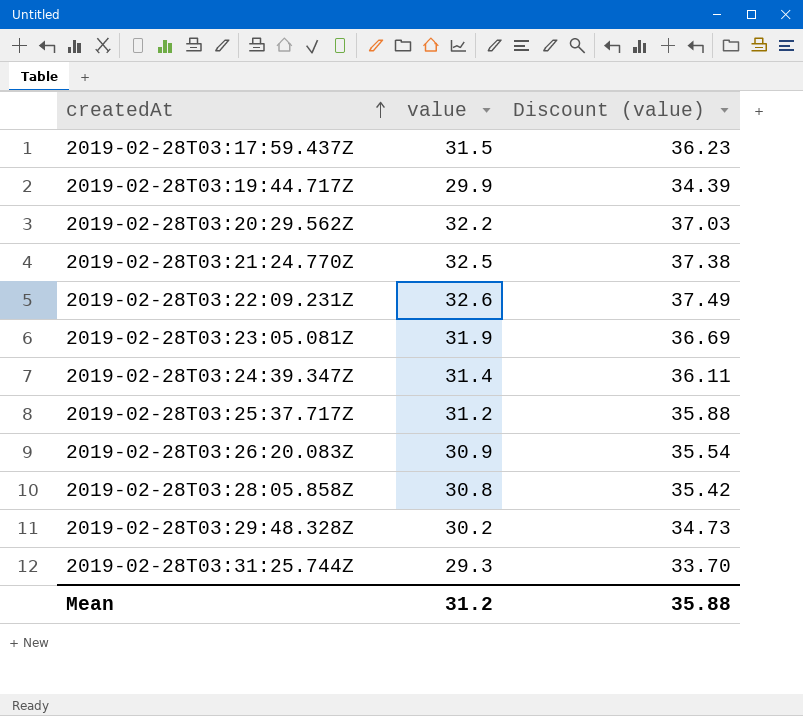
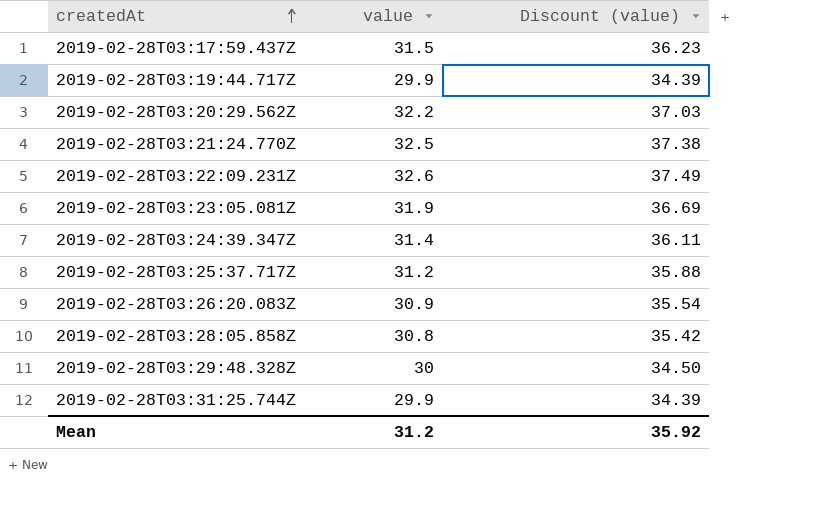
2019-02-28T03:29:48.328Z | value: 30.2 -> 30
2019-02-28T03:29:48.328Z | Discount (value): 34.73 -> 34.50
2019-02-28T03:31:25.744Z | value: 29.3 -> 29.9
2019-02-28T03:31:25.744Z | Discount (value): 33.70 -> 34.39
Mean | Discount (value): 35.88 -> 35.92

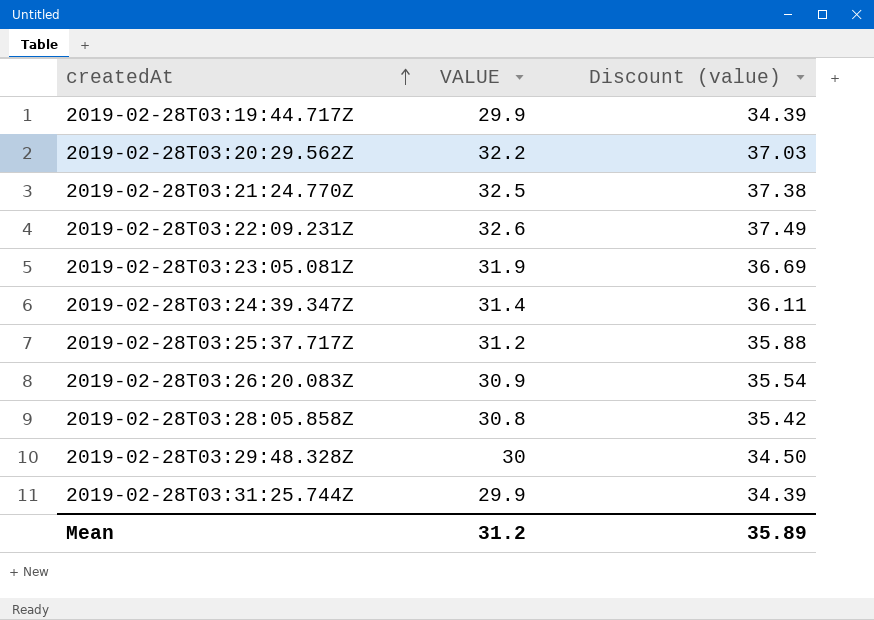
column name: value -> VALUE
row 2019-02-28T03:17:59.437Z: 31.5 | 36.23 -> none
Mean | Discount (value): 35.92 -> 35.89

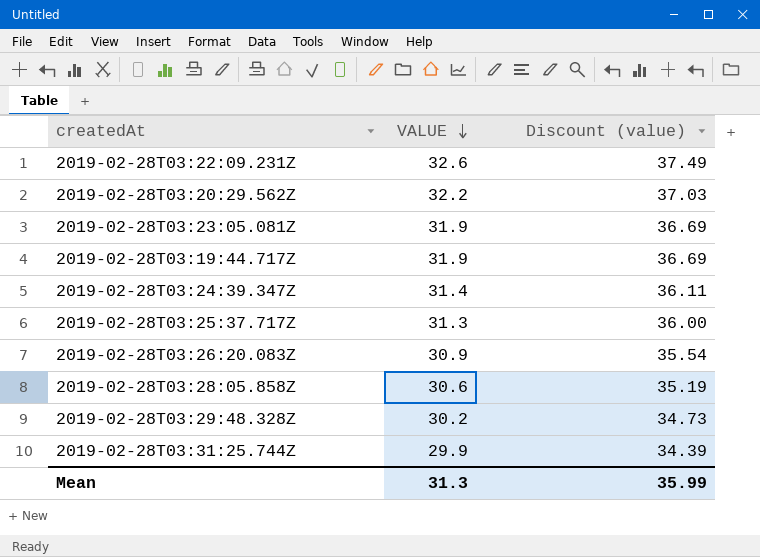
row order: createdAt ascending -> VALUE descending
row 2019-02-28T03:21:24.770Z: 32.5 | 37.38 -> none
2019-02-28T03:19:44.717Z | VALUE: 29.9 -> 31.9
2019-02-28T03:19:44.717Z | Discount (value): 34.39 -> 36.69
2019-02-28T03:25:37.717Z | VALUE: 31.2 -> 31.3
2019-02-28T03:25:37.717Z | Discount (value): 35.88 -> 36.00
2019-02-28T03:28:05.858Z | VALUE: 30.8 -> 30.6
2019-02-28T03:28:05.858Z | Discount (value): 35.42 -> 35.19
2019-02-28T03:29:48.328Z | VALUE: 30 -> 30.2
2019-02-28T03:29:48.328Z | Discount (value): 34.50 -> 34.73
Mean | VALUE: 31.2 -> 31.3
Mean | Discount (value): 35.89 -> 35.99

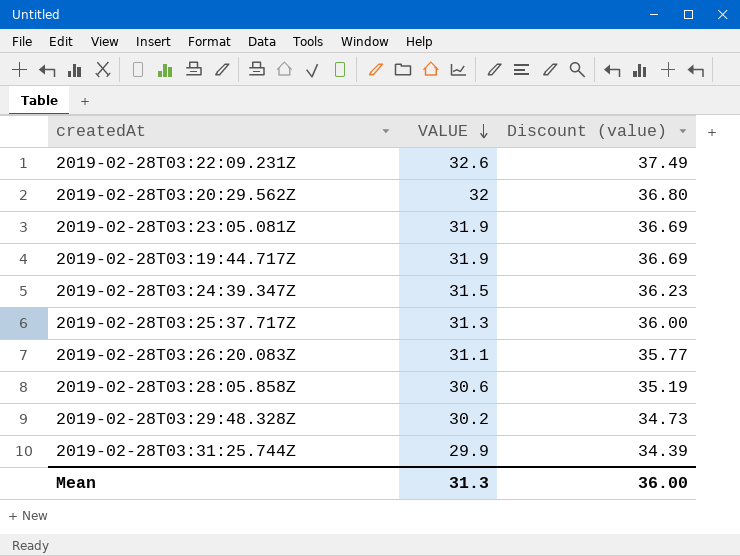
2019-02-28T03:20:29.562Z | VALUE: 32.2 -> 32
2019-02-28T03:20:29.562Z | Discount (value): 37.03 -> 36.80
2019-02-28T03:24:39.347Z | VALUE: 31.4 -> 31.5
2019-02-28T03:24:39.347Z | Discount (value): 36.11 -> 36.23
2019-02-28T03:26:20.083Z | VALUE: 30.9 -> 31.1
2019-02-28T03:26:20.083Z | Discount (value): 35.54 -> 35.77
Mean | Discount (value): 35.99 -> 36.00

